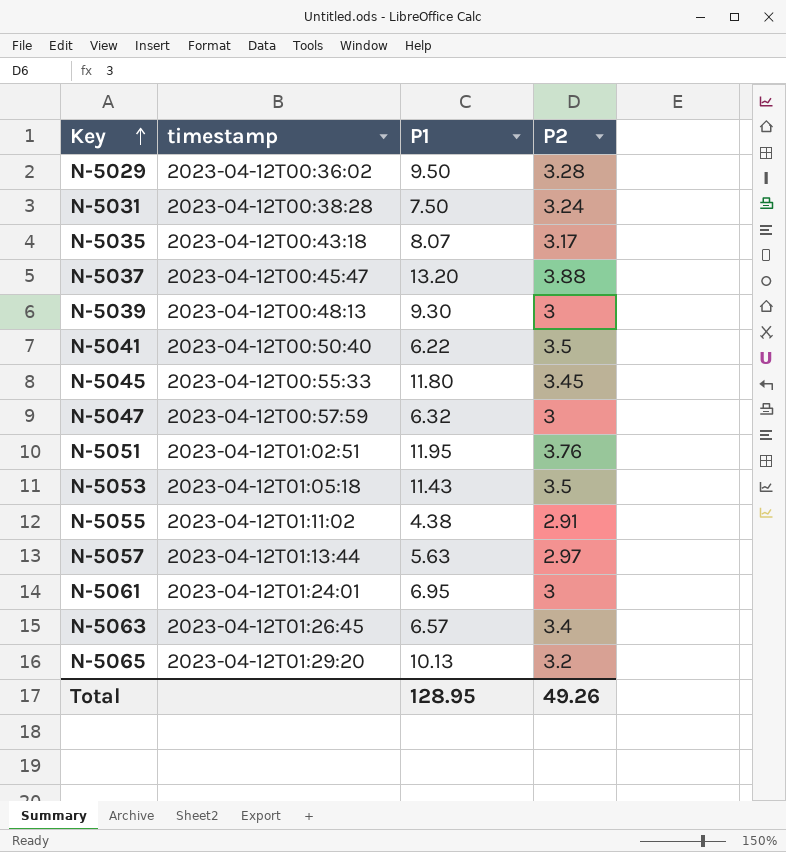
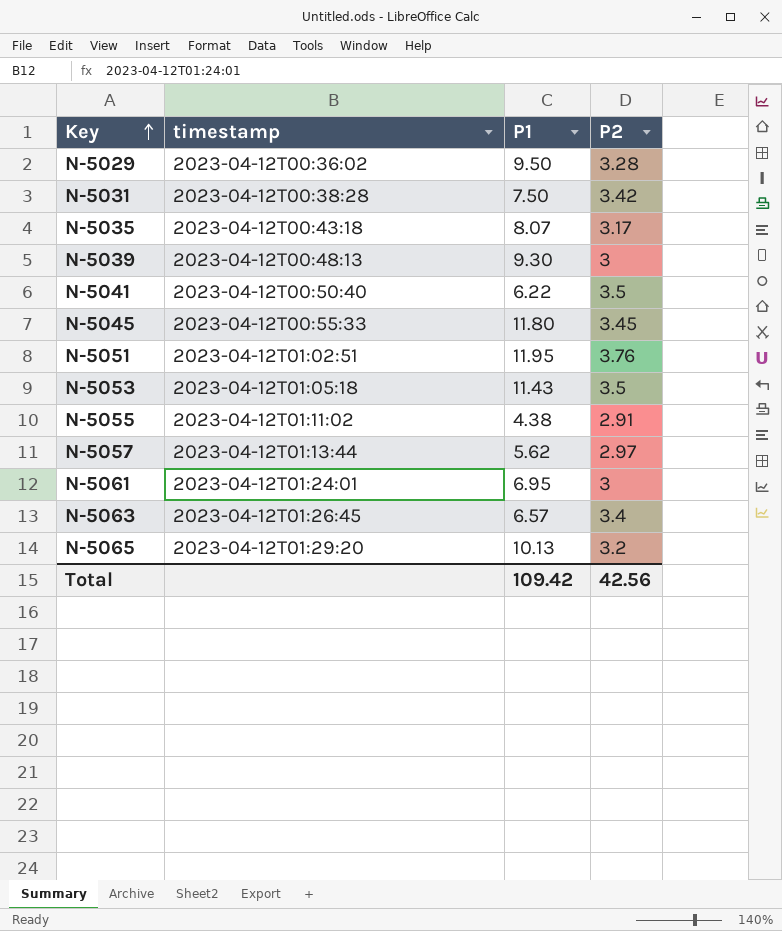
row N-5037: 2023-04-12T00:45:47 | 13.20 | 3.88 -> none
row N-5047: 2023-04-12T00:57:59 | 6.32 | 3 -> none
N-5031 | P2: 3.24 -> 3.42
N-5057 | P1: 5.63 -> 5.62
Total | P1: 128.95 -> 109.42
Total | P2: 49.26 -> 42.56

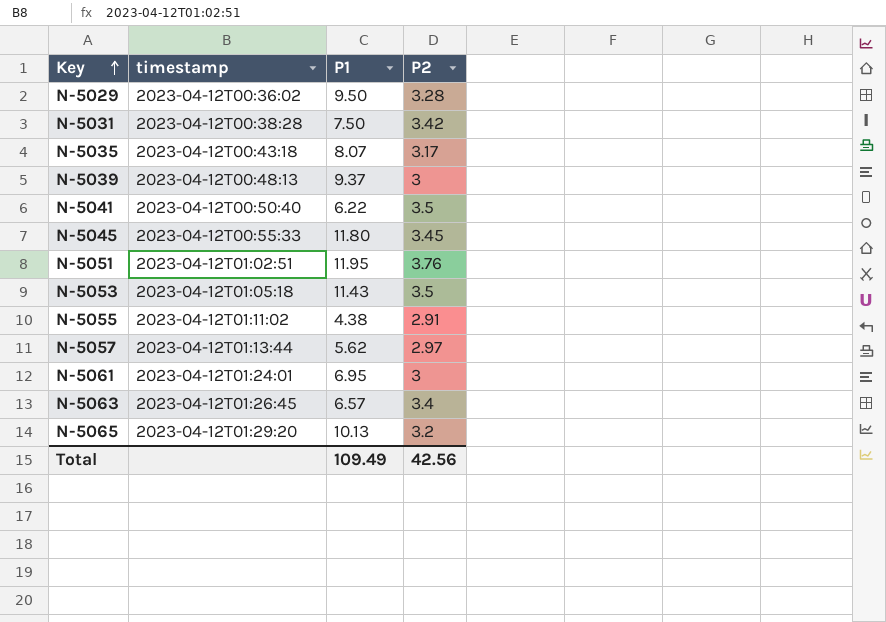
N-5039 | P1: 9.30 -> 9.37
Total | P1: 109.42 -> 109.49

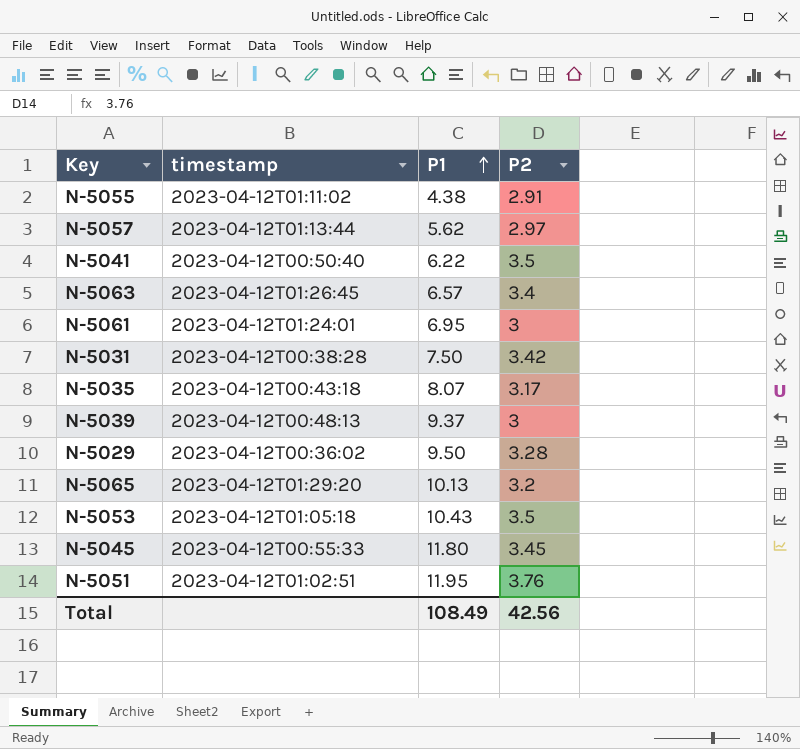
row order: Key ascending -> P1 ascending
N-5053 | P1: 11.43 -> 10.43
Total | P1: 109.49 -> 108.49

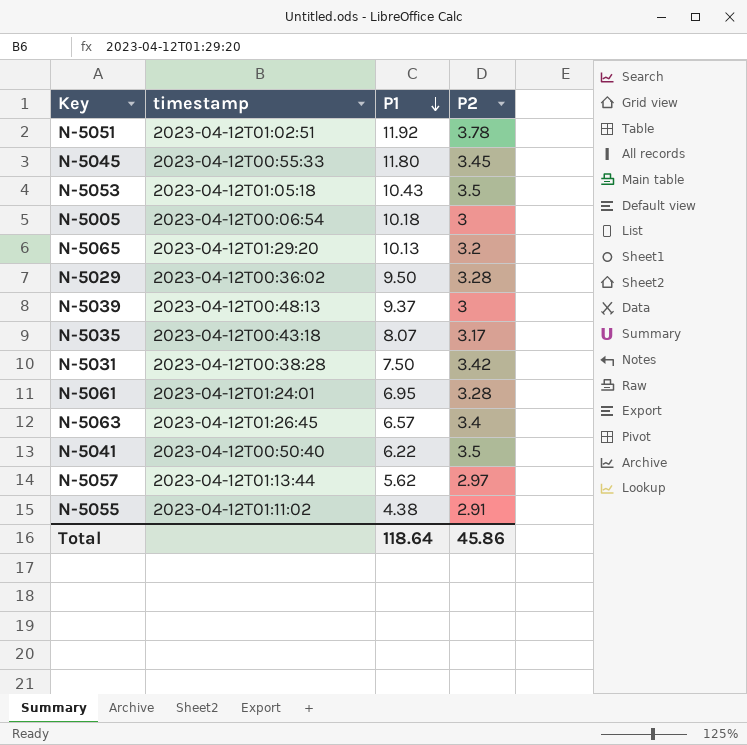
row order: P1 ascending -> P1 descending
N-5051 | P1: 11.95 -> 11.92
N-5051 | P2: 3.76 -> 3.78
row N-5005: none -> 2023-04-12T00:06:54 | 10.18 | 3
N-5061 | P2: 3 -> 3.28
Total | P1: 108.49 -> 118.64
Total | P2: 42.56 -> 45.86

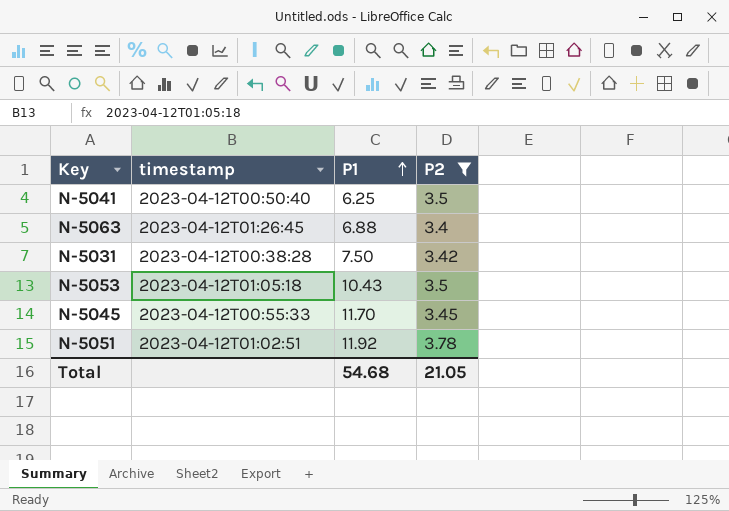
filter: none -> P2 >= 3.4
row order: P1 descending -> P1 ascending
N-5041 | P1: 6.22 -> 6.25
N-5063 | P1: 6.57 -> 6.88
N-5045 | P1: 11.80 -> 11.70
Total | P1: 118.64 -> 54.68
Total | P2: 45.86 -> 21.05

